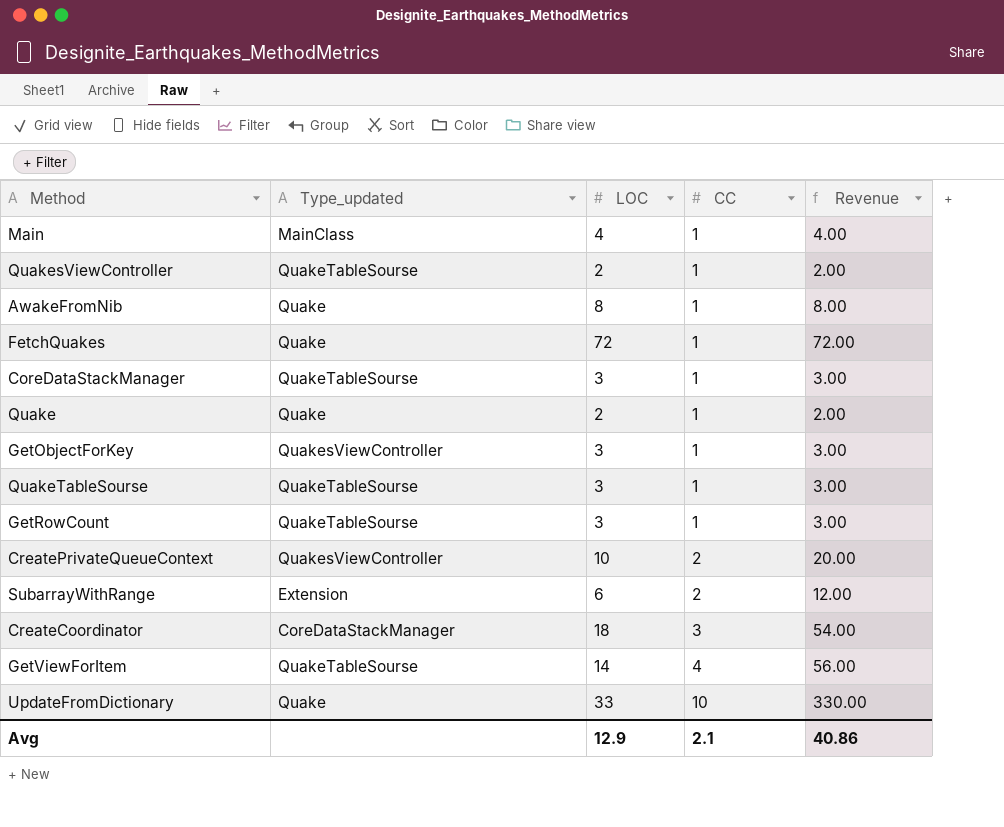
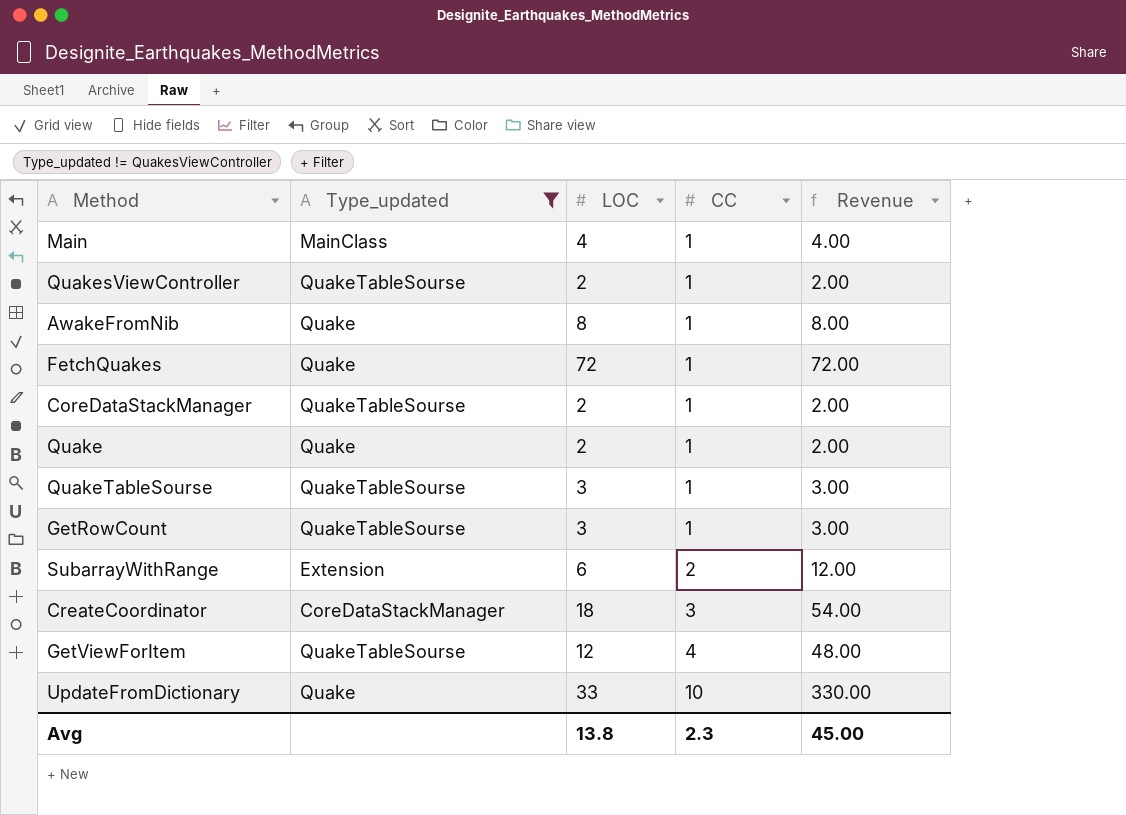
filter: none -> Type_updated != QuakesViewController
CoreDataStackManager | LOC: 3 -> 2
CoreDataStackManager | Revenue: 3.00 -> 2.00
GetViewForItem | LOC: 14 -> 12
GetViewForItem | Revenue: 56.00 -> 48.00
Avg | LOC: 12.9 -> 13.8
Avg | CC: 2.1 -> 2.3
Avg | Revenue: 40.86 -> 45.00

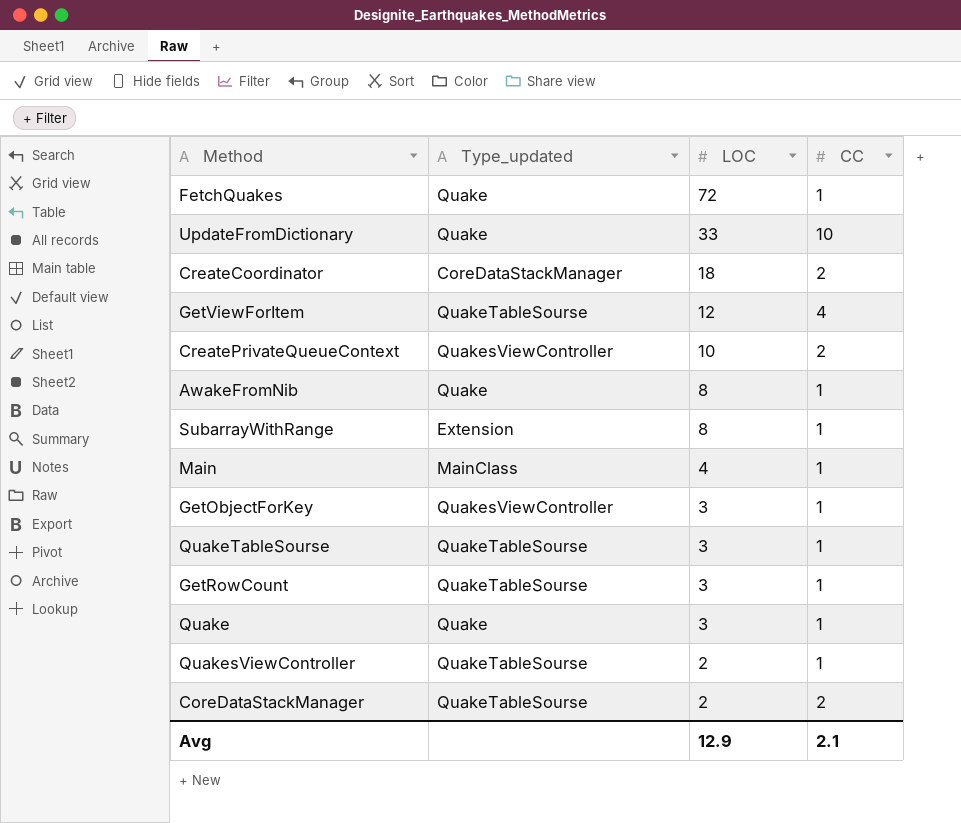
filter: Type_updated != QuakesViewController -> none
row order: CC ascending -> LOC descending
column Revenue | formula: [LOC] * [CC] -> none
CreateCoordinator | CC: 3 -> 2
SubarrayWithRange | LOC: 6 -> 8
SubarrayWithRange | CC: 2 -> 1
Quake | LOC: 2 -> 3
CoreDataStackManager | CC: 1 -> 2
Avg | LOC: 13.8 -> 12.9
Avg | CC: 2.3 -> 2.1

